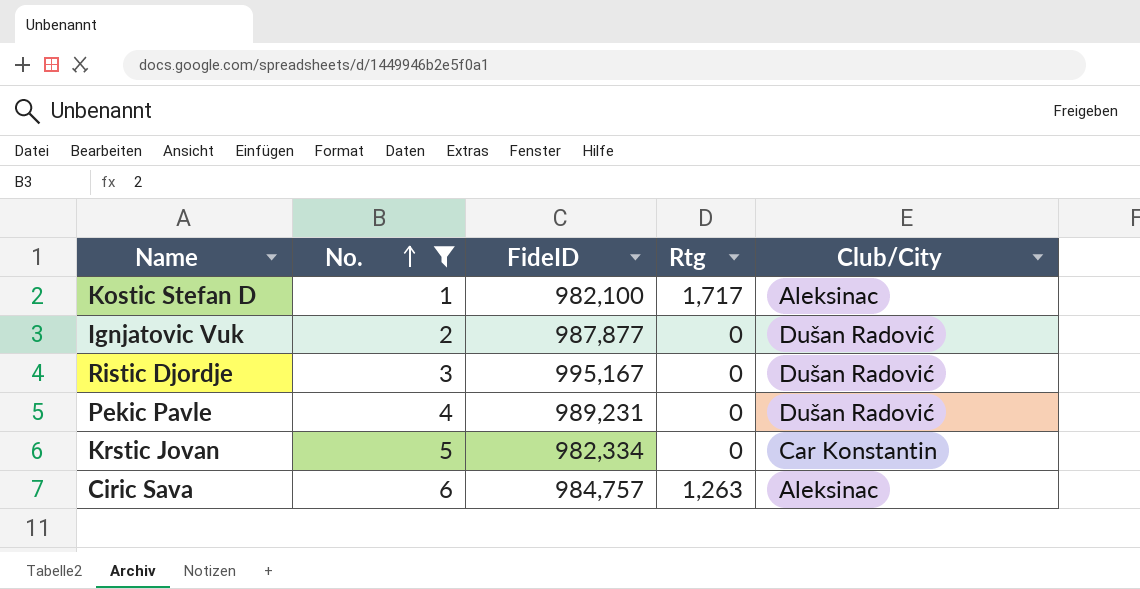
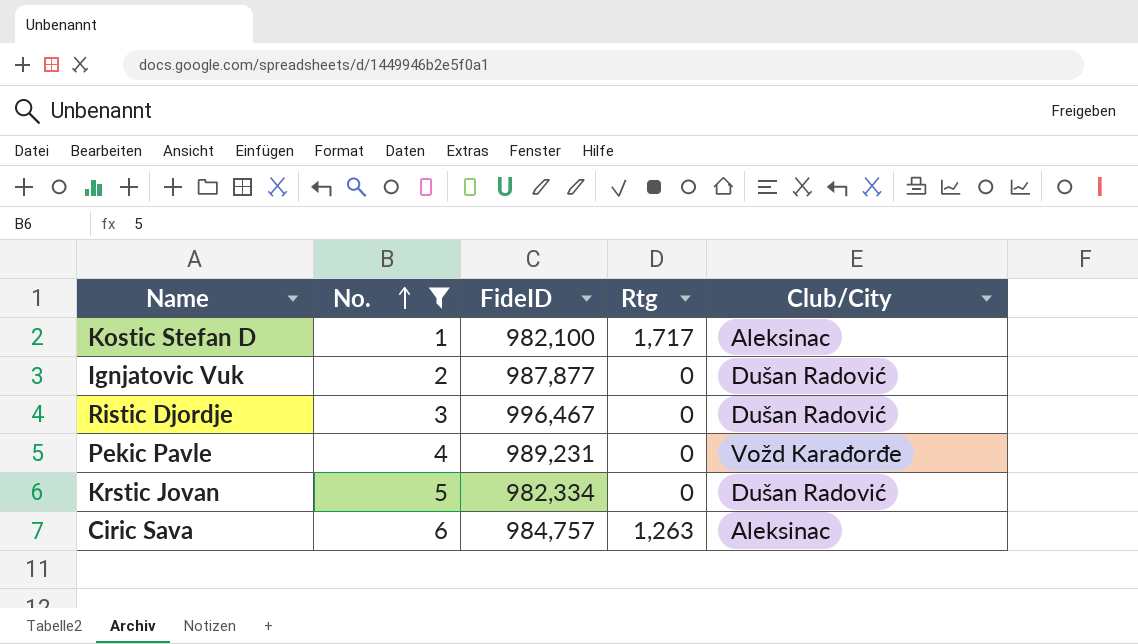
Ristic Djordje | FideID: 995,167 -> 996,467
Pekic Pavle | Club/City: Dušan Radović -> Vožd Karađorđe
Krstic Jovan | Club/City: Car Konstantin -> Dušan Radović

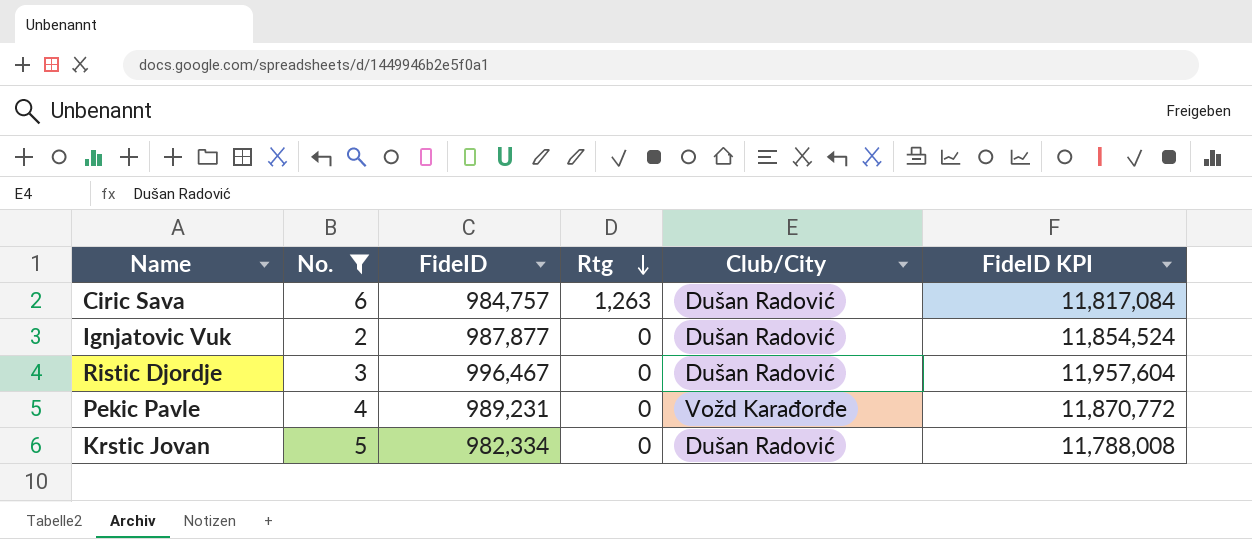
row order: No. ascending -> Rtg descending
column FideID KPI | formula: none -> [FideID] * 12
row Kostic Stefan D: 1 | 982,100 | 1,717 | Aleksinac -> none
Ciric Sava | Club/City: Aleksinac -> Dušan Radović

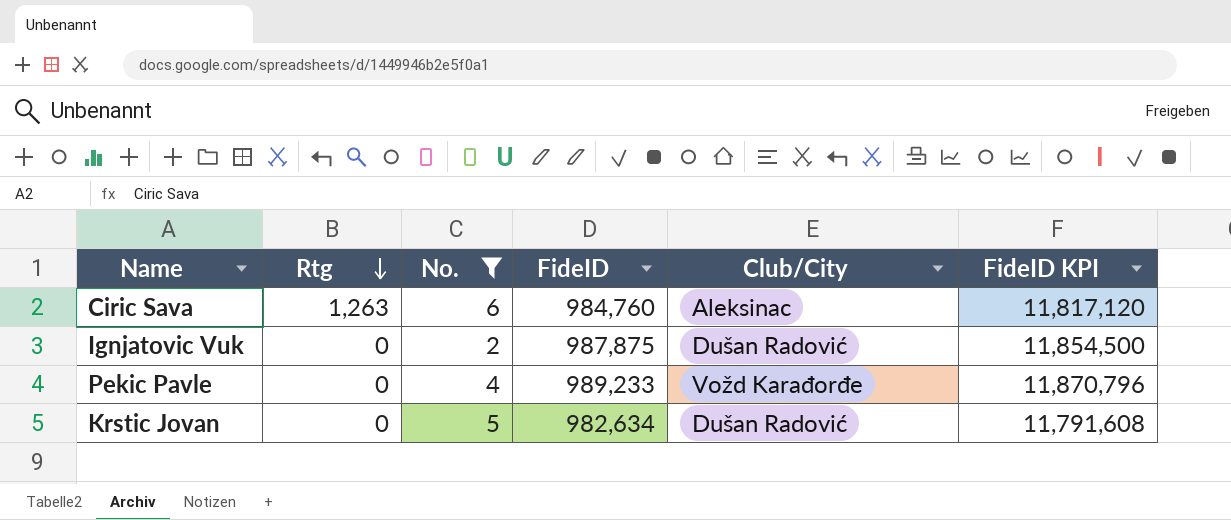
column Rtg | position: 4 -> 2
row Ristic Djordje: 3 | 996,467 | 0 | Dušan Radović | 11,957,604 -> none
Ciric Sava | FideID: 984,757 -> 984,760
Ciric Sava | Club/City: Dušan Radović -> Aleksinac
Ciric Sava | FideID KPI: 11,817,084 -> 11,817,120
Ignjatovic Vuk | FideID: 987,877 -> 987,875
Ignjatovic Vuk | FideID KPI: 11,854,524 -> 11,854,500
Pekic Pavle | FideID: 989,231 -> 989,233
Pekic Pavle | FideID KPI: 11,870,772 -> 11,870,796
Krstic Jovan | FideID: 982,334 -> 982,634
Krstic Jovan | FideID KPI: 11,788,008 -> 11,791,608

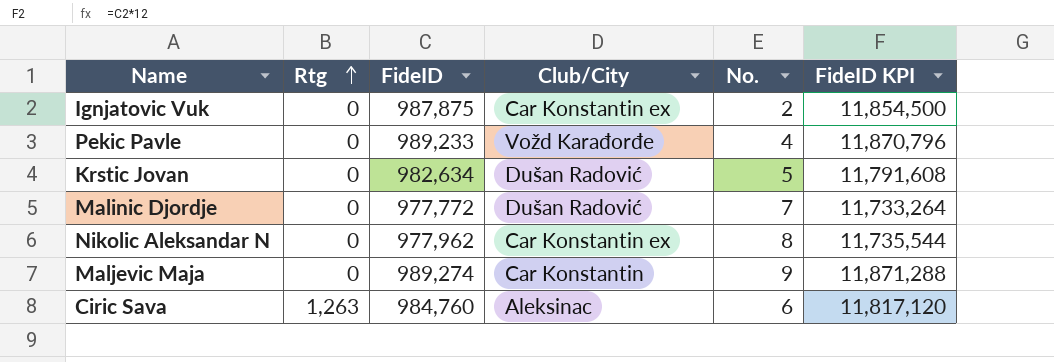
filter: No. <= 6 -> none
row order: Rtg descending -> Rtg ascending
column No. | position: 3 -> 5
Ignjatovic Vuk | Club/City: Dušan Radović -> Car Konstantin ex

